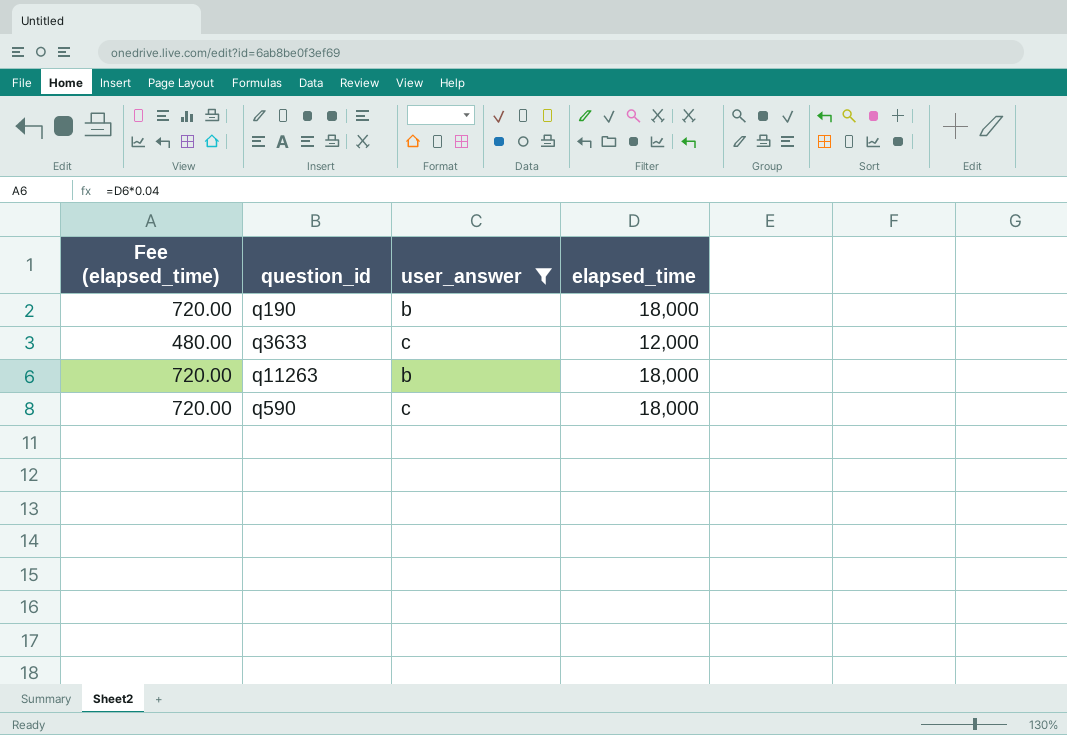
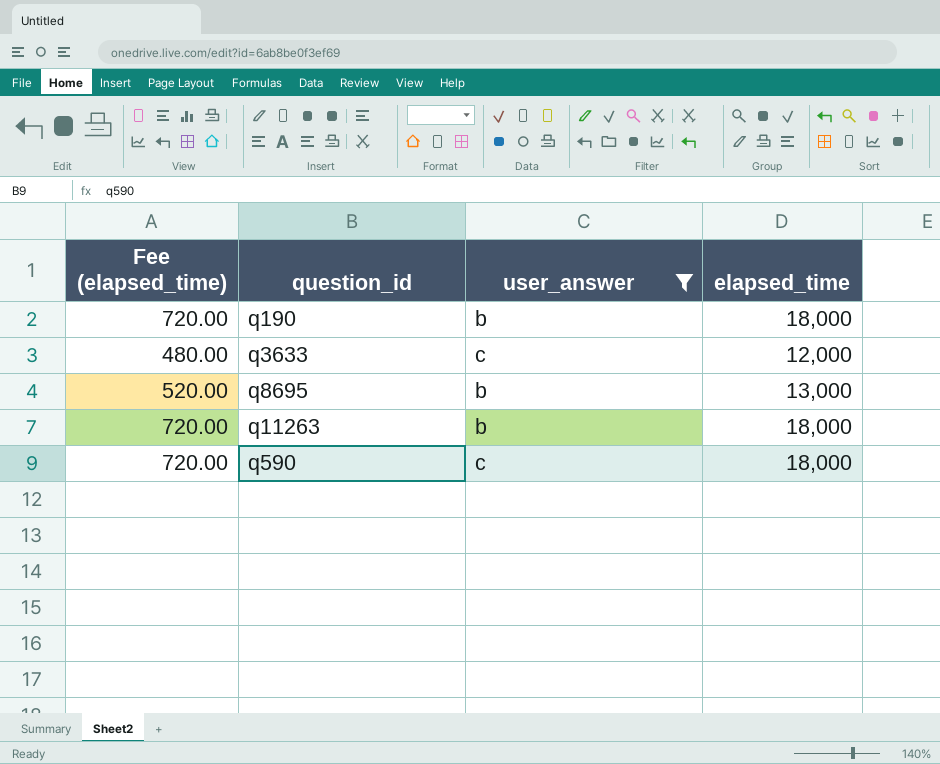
row q8695: none -> 520.00 | b | 13,000

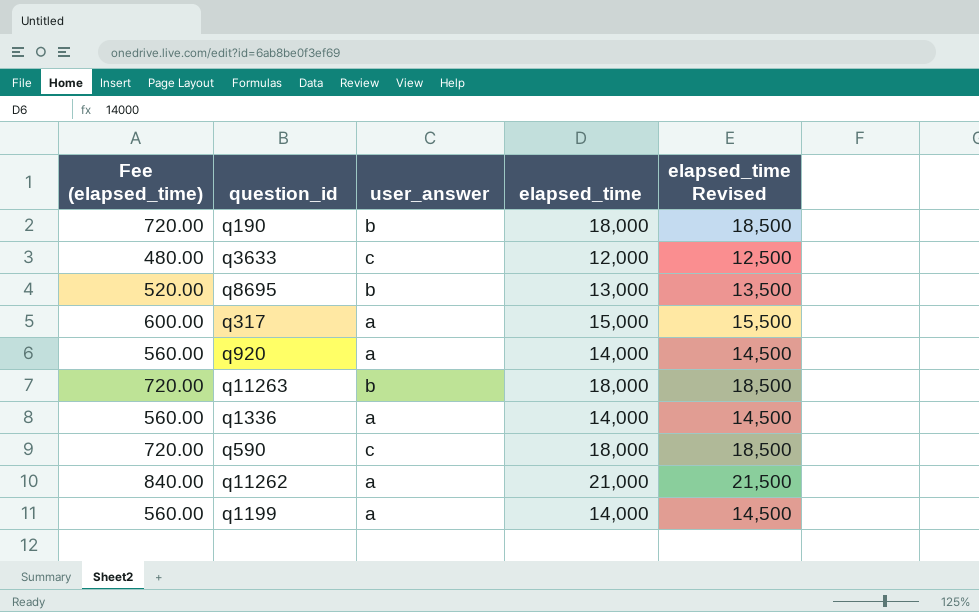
filter: user_answer != a -> none
column elapsed_time Revised | formula: none -> [elapsed_time] + 500

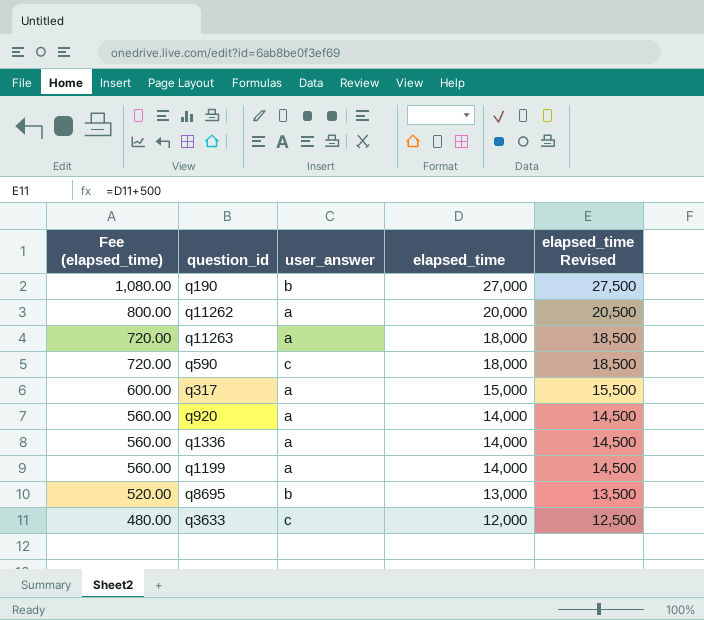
row order: none -> Fee (elapsed_time) descending
q190 | Fee (elapsed_time): 720.00 -> 1,080.00
q190 | elapsed_time: 18,000 -> 27,000
q190 | elapsed_time Revised: 18,500 -> 27,500
q11262 | Fee (elapsed_time): 840.00 -> 800.00
q11262 | elapsed_time: 21,000 -> 20,000
q11262 | elapsed_time Revised: 21,500 -> 20,500
q11263 | user_answer: b -> a

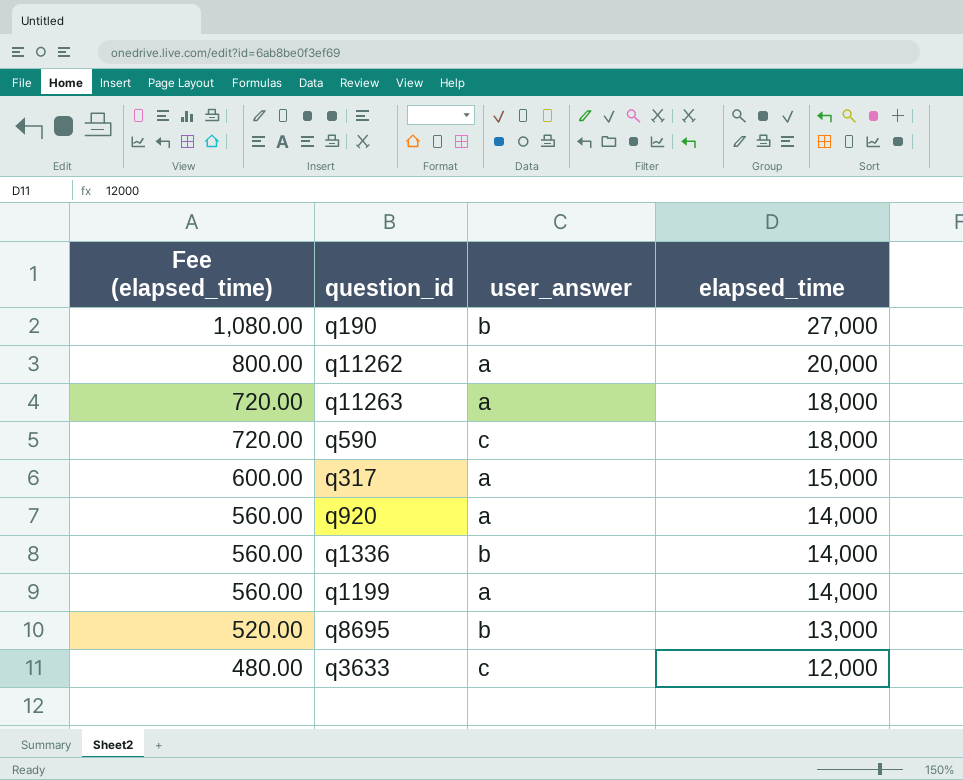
column elapsed_time Revised | formula: [elapsed_time] + 500 -> none
q1336 | user_answer: a -> b

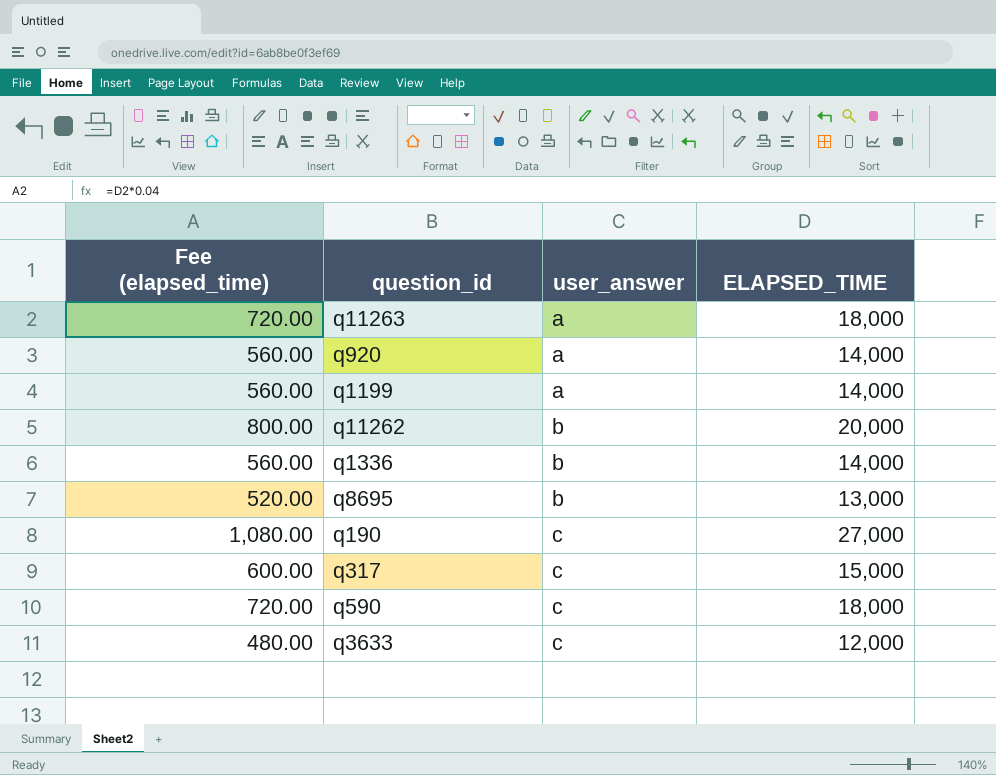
row order: Fee (elapsed_time) descending -> user_answer ascending
column name: elapsed_time -> ELAPSED_TIME
q11262 | user_answer: a -> b
q190 | user_answer: b -> c
q317 | user_answer: a -> c

